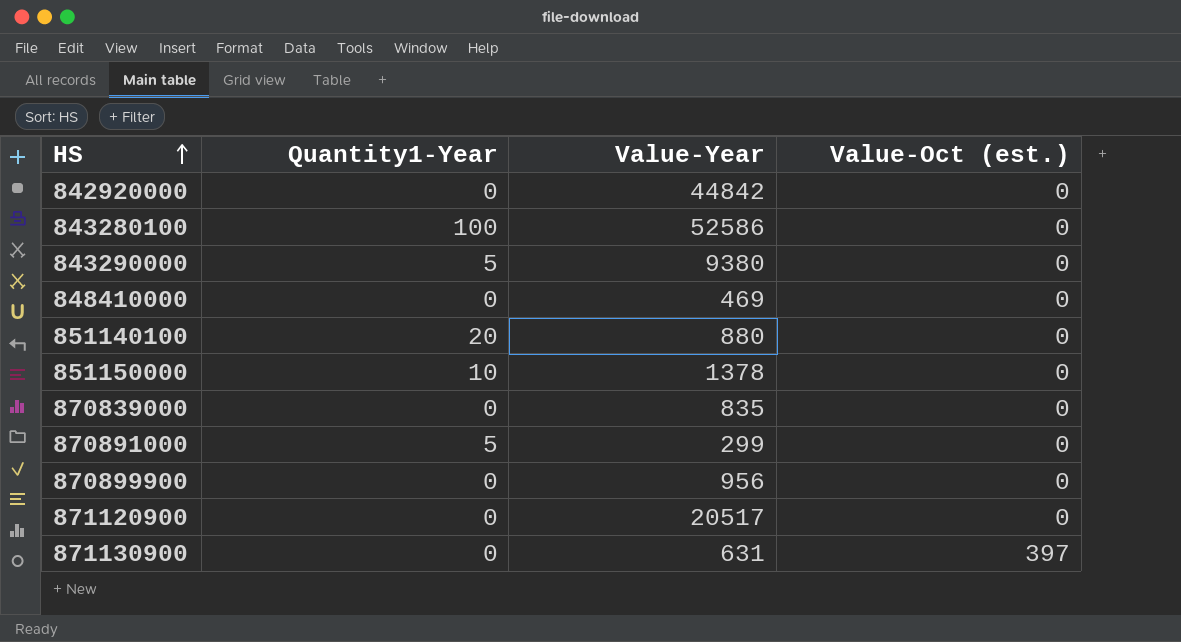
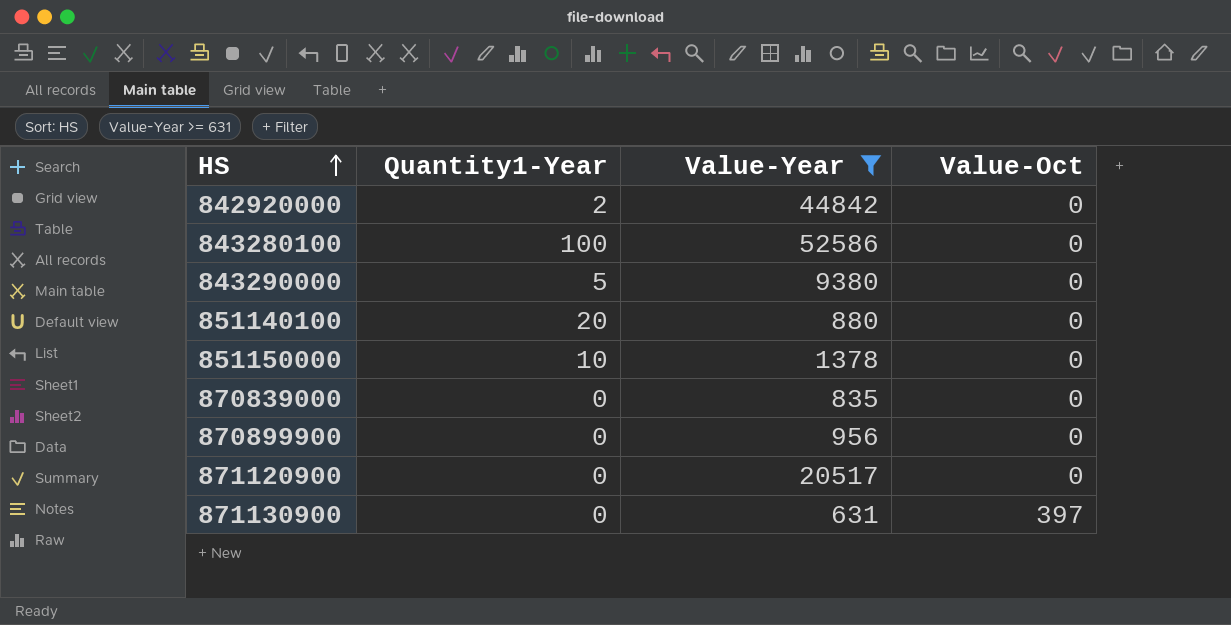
filter: none -> Value-Year >= 631
column name: Value-Oct (est.) -> Value-Oct
842920000 | Quantity1-Year: 0 -> 2

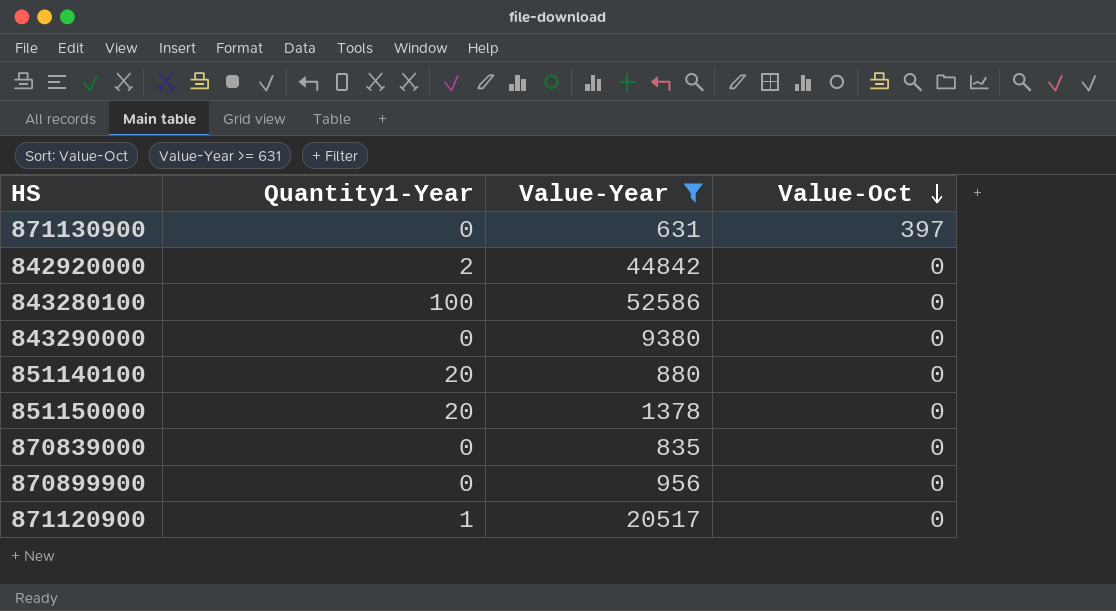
row order: HS ascending -> Value-Oct descending
843290000 | Quantity1-Year: 5 -> 0
851150000 | Quantity1-Year: 10 -> 20
871120900 | Quantity1-Year: 0 -> 1

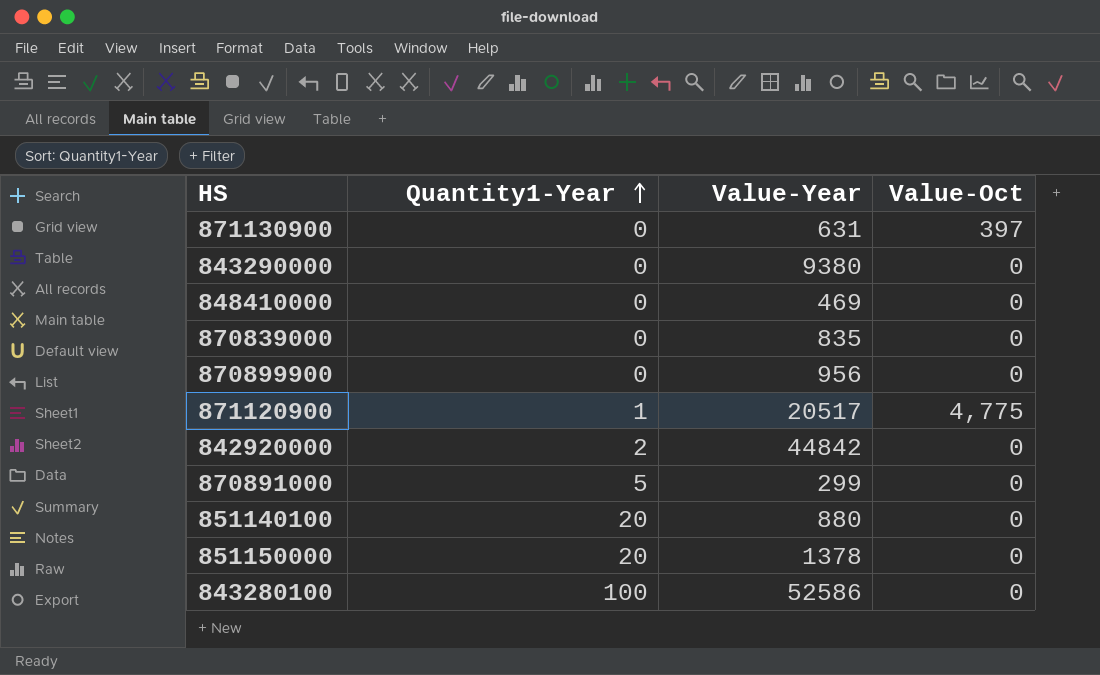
filter: Value-Year >= 631 -> none
row order: Value-Oct descending -> Quantity1-Year ascending
871120900 | Value-Oct: 0 -> 4,775

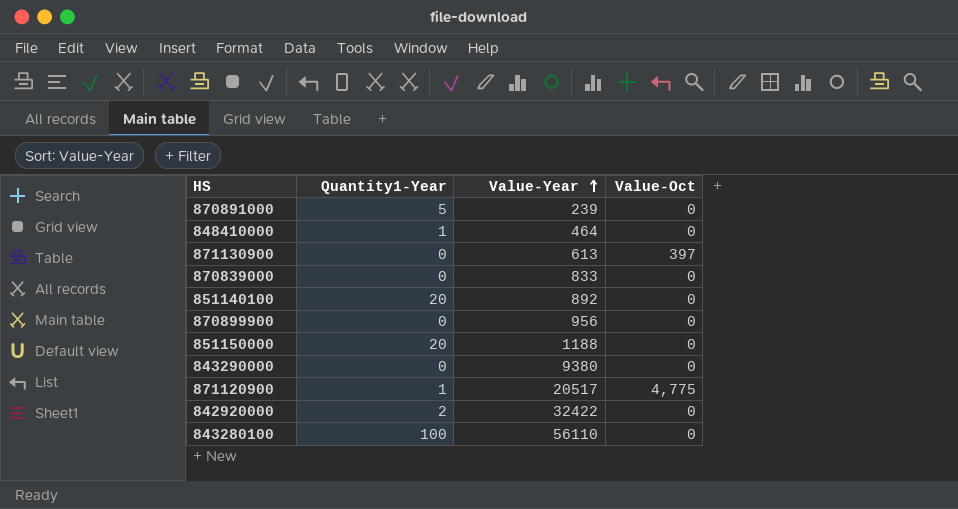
row order: Quantity1-Year ascending -> Value-Year ascending
870891000 | Value-Year: 299 -> 239
848410000 | Quantity1-Year: 0 -> 1
848410000 | Value-Year: 469 -> 464
871130900 | Value-Year: 631 -> 613
870839000 | Value-Year: 835 -> 833
851140100 | Value-Year: 880 -> 892
851150000 | Value-Year: 1378 -> 1188
842920000 | Value-Year: 44842 -> 32422
843280100 | Value-Year: 52586 -> 56110

